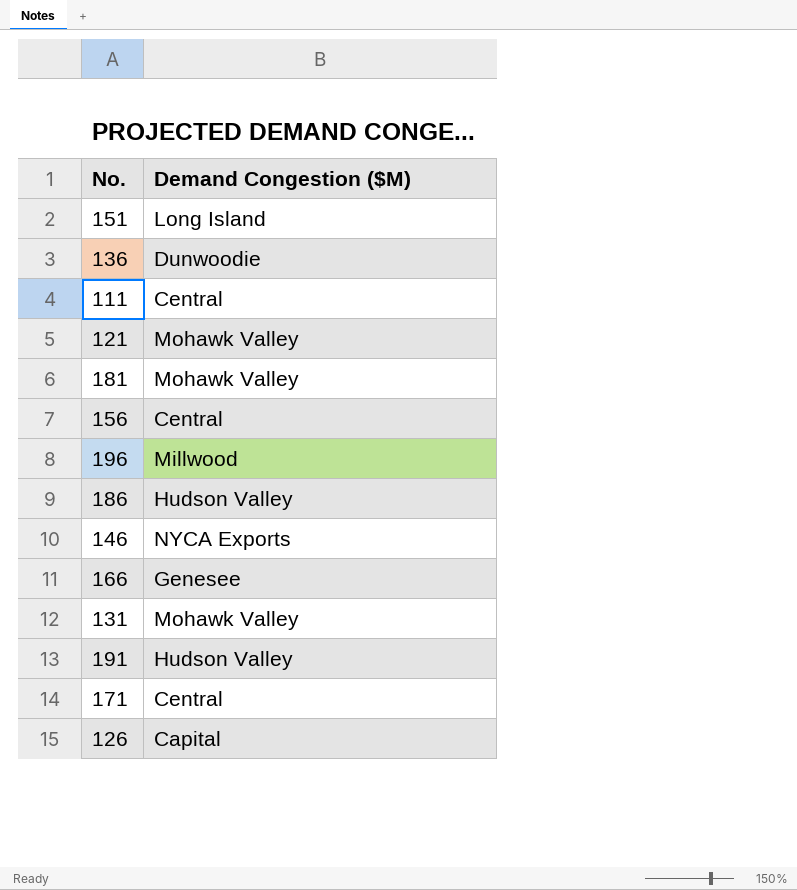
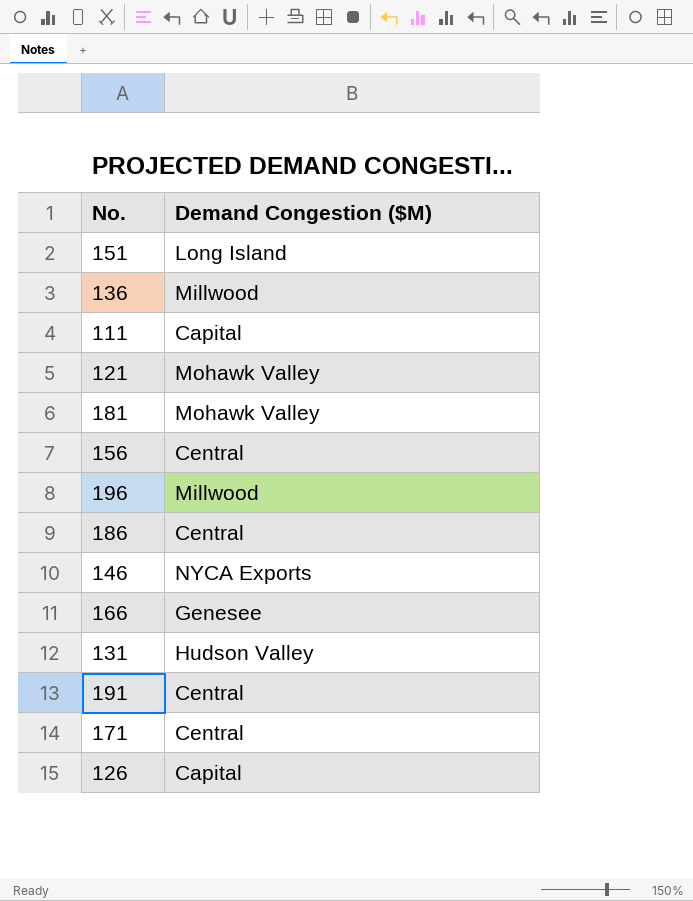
136 | Demand Congestion ($M): Dunwoodie -> Millwood
111 | Demand Congestion ($M): Central -> Capital
186 | Demand Congestion ($M): Hudson Valley -> Central
131 | Demand Congestion ($M): Mohawk Valley -> Hudson Valley
191 | Demand Congestion ($M): Hudson Valley -> Central

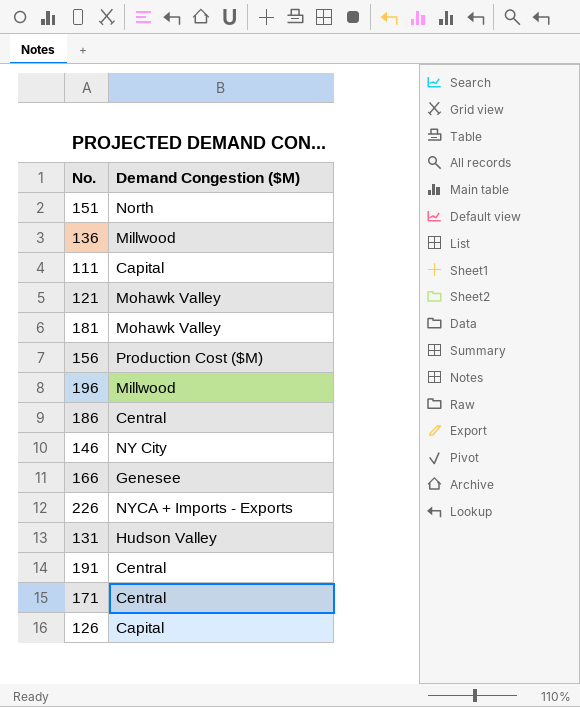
151 | Demand Congestion ($M): Long Island -> North
156 | Demand Congestion ($M): Central -> Production Cost ($M)
146 | Demand Congestion ($M): NYCA Exports -> NY City
row 226: none -> NYCA + Imports - Exports

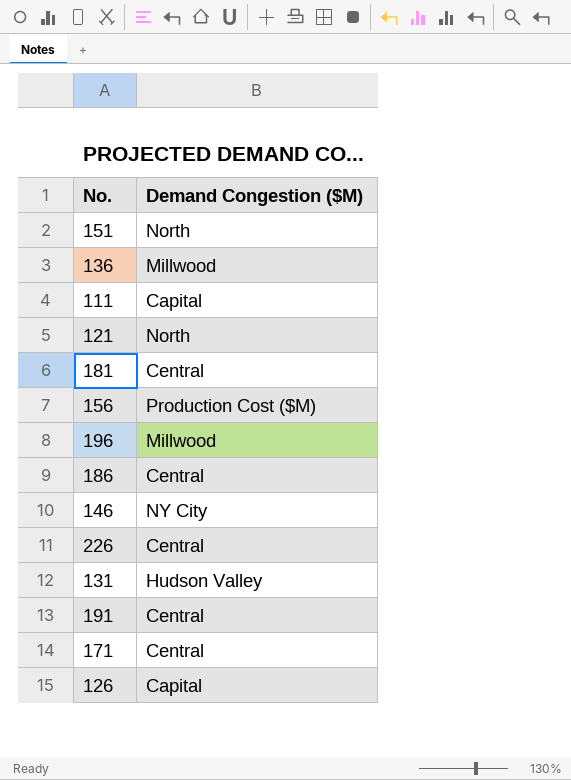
row 166: Genesee -> none
121 | Demand Congestion ($M): Mohawk Valley -> North
181 | Demand Congestion ($M): Mohawk Valley -> Central
226 | Demand Congestion ($M): NYCA + Imports - Exports -> Central

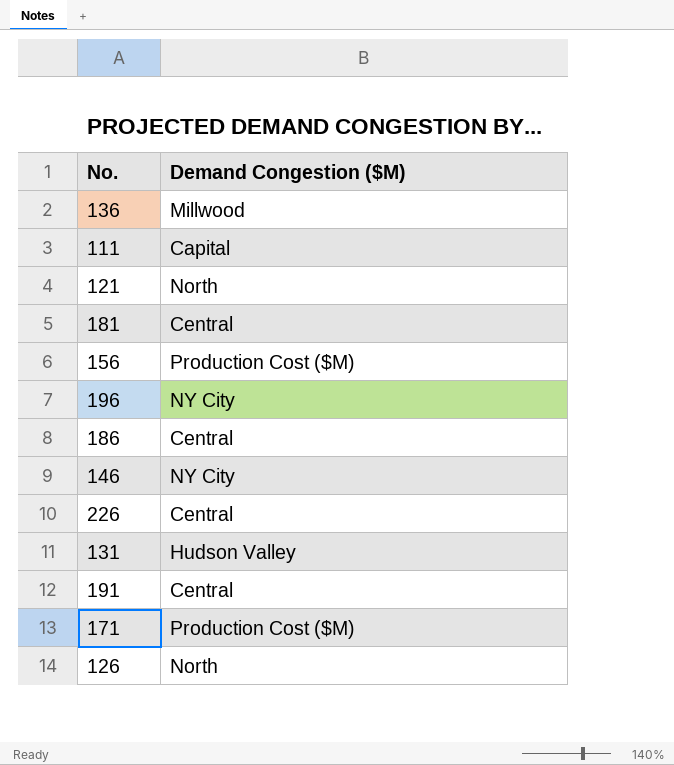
row 151: North -> none
196 | Demand Congestion ($M): Millwood -> NY City
171 | Demand Congestion ($M): Central -> Production Cost ($M)
126 | Demand Congestion ($M): Capital -> North

